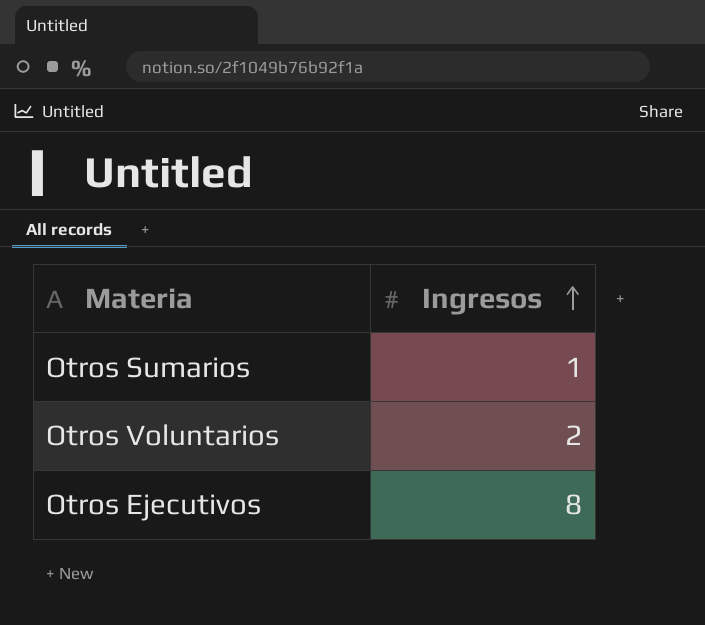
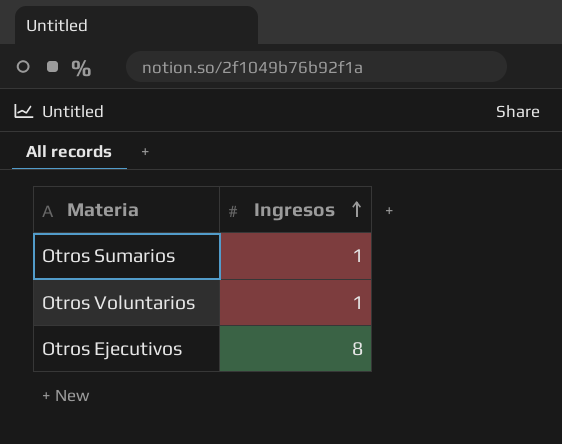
Otros Voluntarios | Ingresos: 2 -> 1

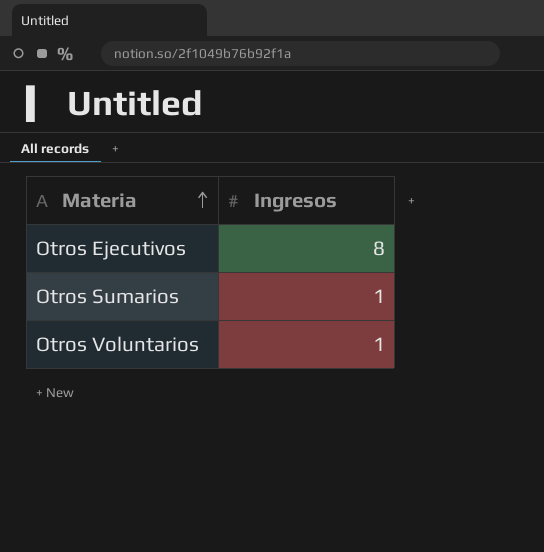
row order: Ingresos ascending -> Materia ascending

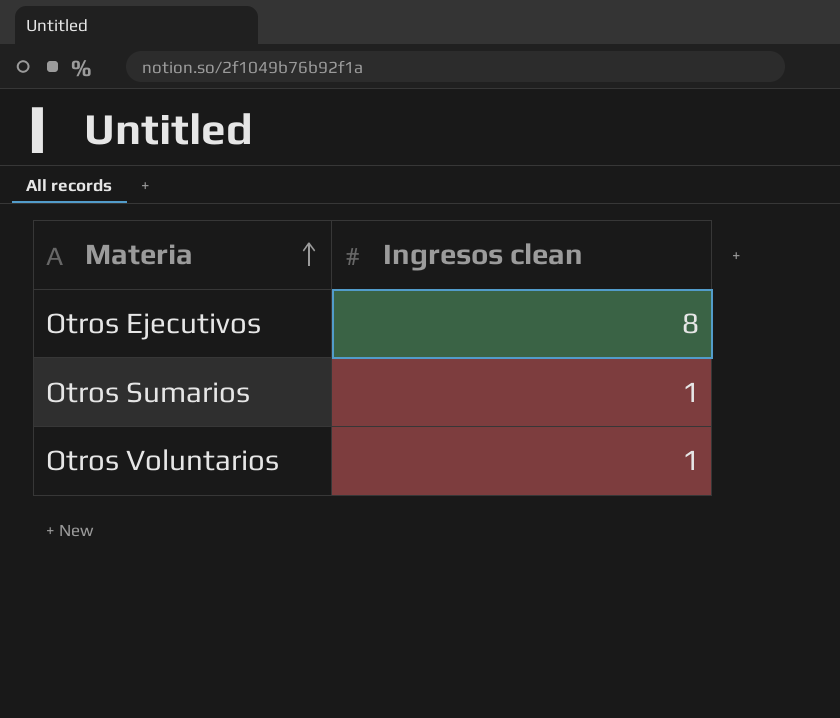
column name: Ingresos -> Ingresos clean

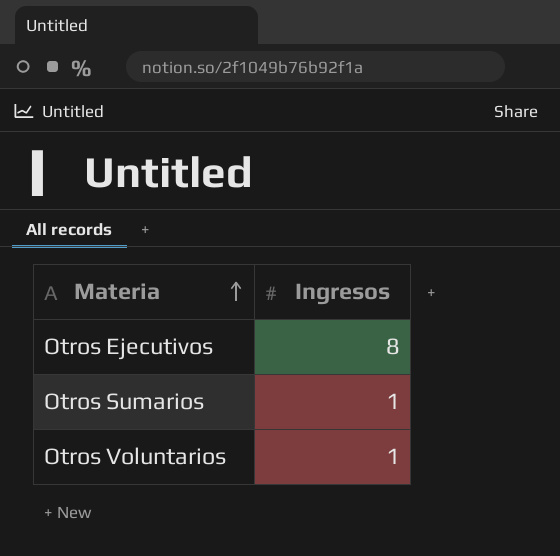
column name: Ingresos clean -> Ingresos

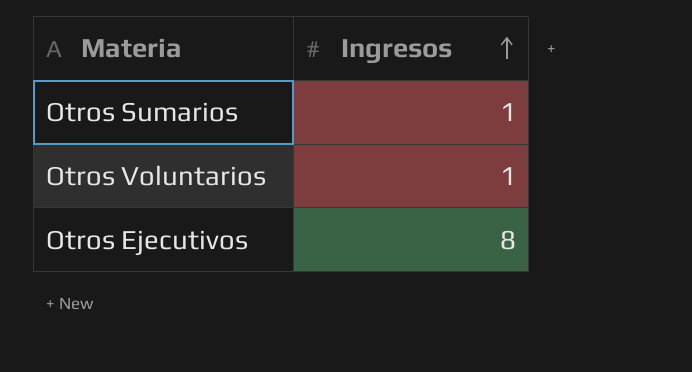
row order: Materia ascending -> Ingresos ascending

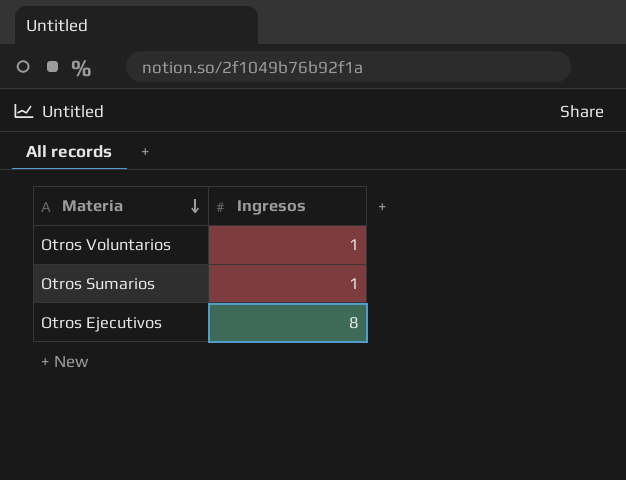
row order: Ingresos ascending -> Materia descending

